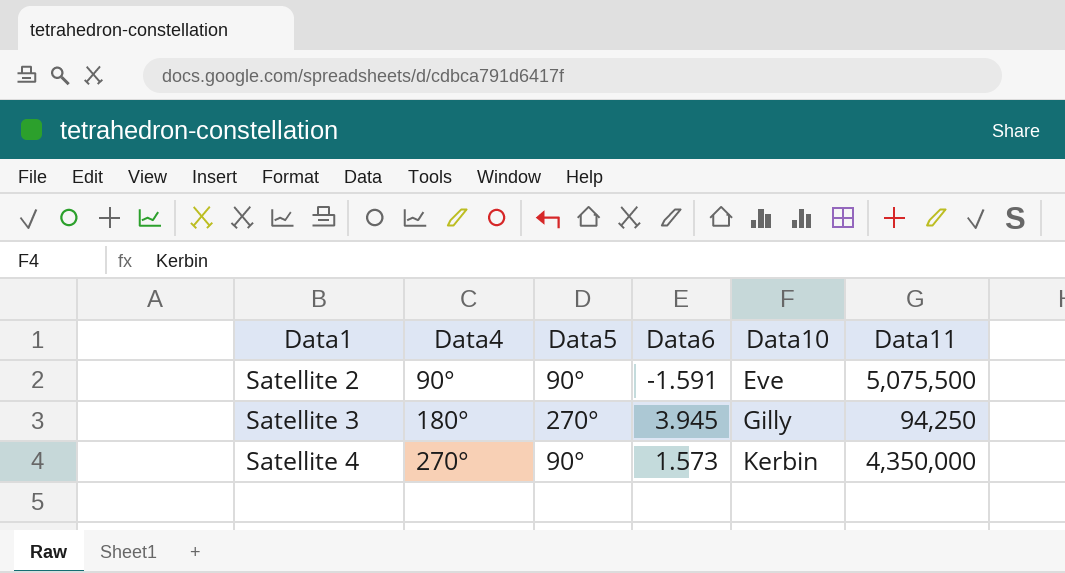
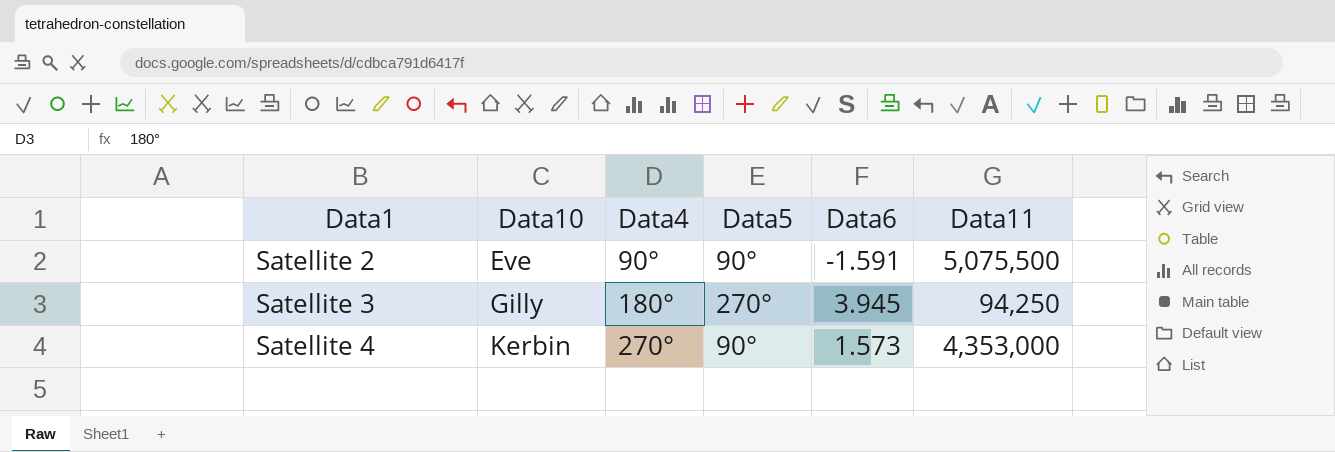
column Data10 | position: 5 -> 2
Satellite 4 | Data11: 4,350,000 -> 4,353,000

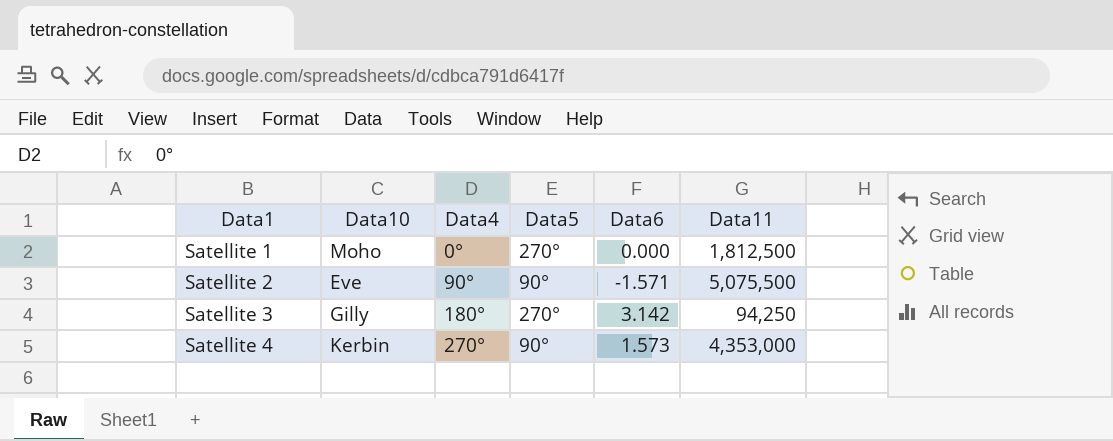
row Satellite 1: none -> Moho | 0° | 270° | 0.000 | 1,812,500
Satellite 2 | Data6: -1.591 -> -1.571
Satellite 3 | Data6: 3.945 -> 3.142

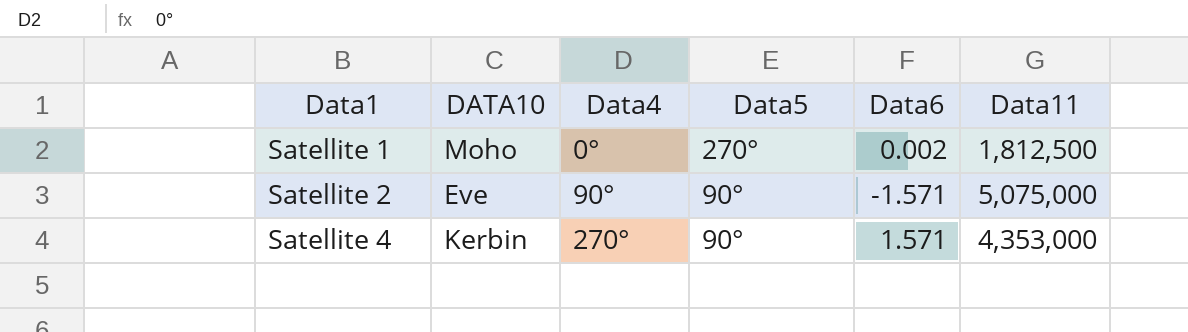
column name: Data10 -> DATA10
row Satellite 3: Gilly | 180° | 270° | 3.142 | 94,250 -> none
Satellite 1 | Data6: 0.000 -> 0.002
Satellite 2 | Data11: 5,075,500 -> 5,075,000
Satellite 4 | Data6: 1.573 -> 1.571

